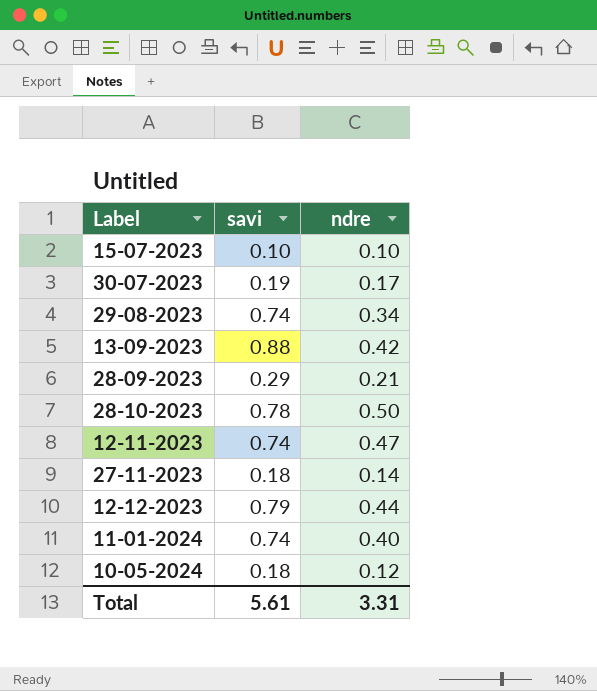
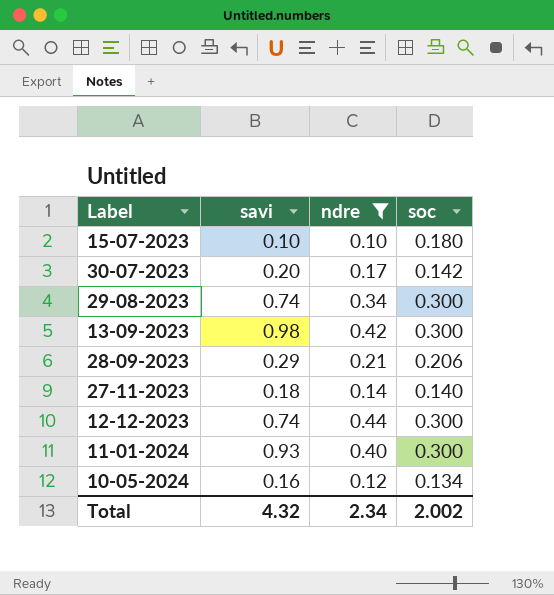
filter: none -> ndre <= 0.44
column soc | position: none -> 4
30-07-2023 | savi: 0.19 -> 0.20
13-09-2023 | savi: 0.88 -> 0.98
12-12-2023 | savi: 0.79 -> 0.74
11-01-2024 | savi: 0.74 -> 0.93
10-05-2024 | savi: 0.18 -> 0.16
Total | savi: 5.61 -> 4.32
Total | ndre: 3.31 -> 2.34

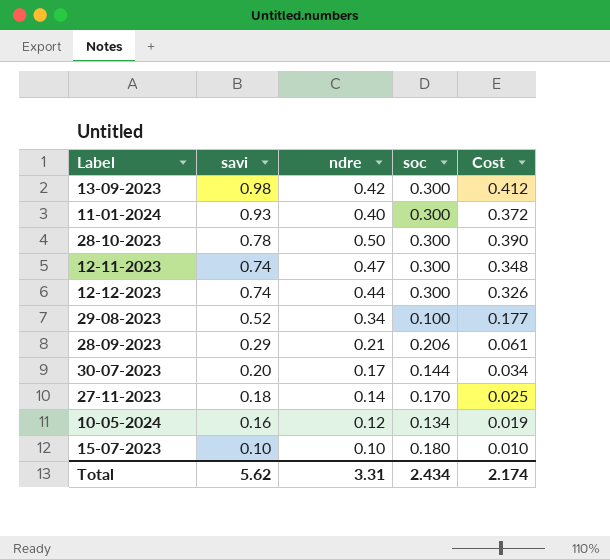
filter: ndre <= 0.44 -> none
row order: Label ascending -> savi descending
column Cost | formula: none -> [savi] * [ndre]
29-08-2023 | savi: 0.74 -> 0.52
29-08-2023 | soc: 0.300 -> 0.100
30-07-2023 | soc: 0.142 -> 0.144
27-11-2023 | soc: 0.140 -> 0.170
Total | savi: 4.32 -> 5.62
Total | ndre: 2.34 -> 3.31
Total | soc: 2.002 -> 2.434

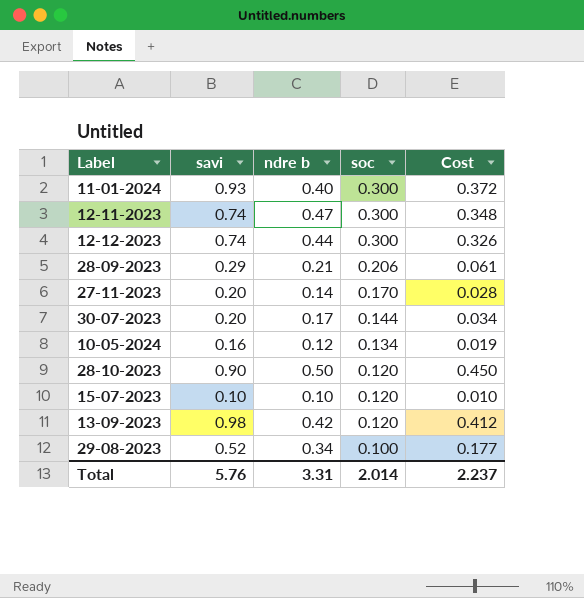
row order: savi descending -> soc descending
column name: ndre -> ndre b
27-11-2023 | savi: 0.18 -> 0.20
27-11-2023 | Cost: 0.025 -> 0.028
28-10-2023 | savi: 0.78 -> 0.90
28-10-2023 | soc: 0.300 -> 0.120
28-10-2023 | Cost: 0.390 -> 0.450
15-07-2023 | soc: 0.180 -> 0.120
13-09-2023 | soc: 0.300 -> 0.120
Total | savi: 5.62 -> 5.76
Total | soc: 2.434 -> 2.014
Total | Cost: 2.174 -> 2.237

